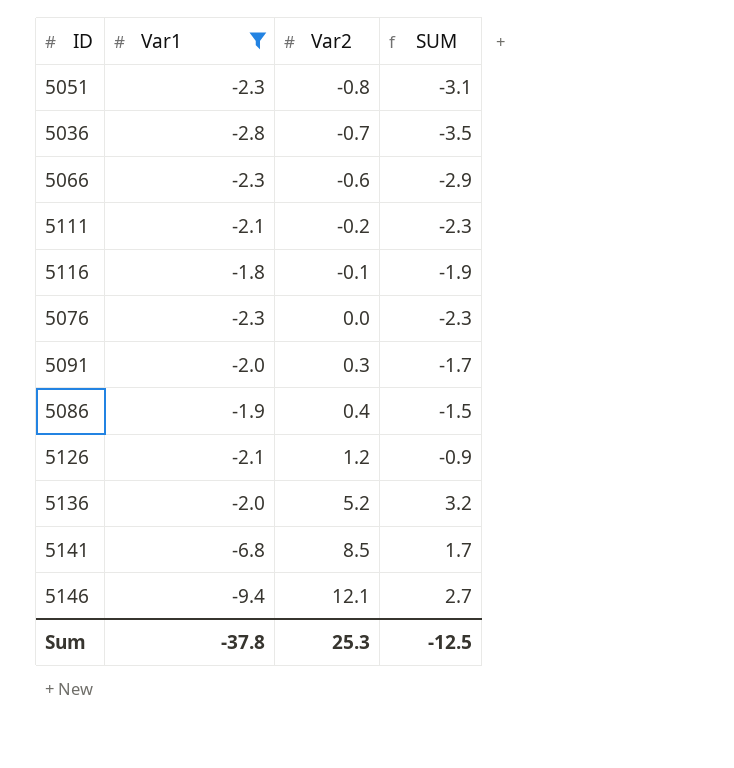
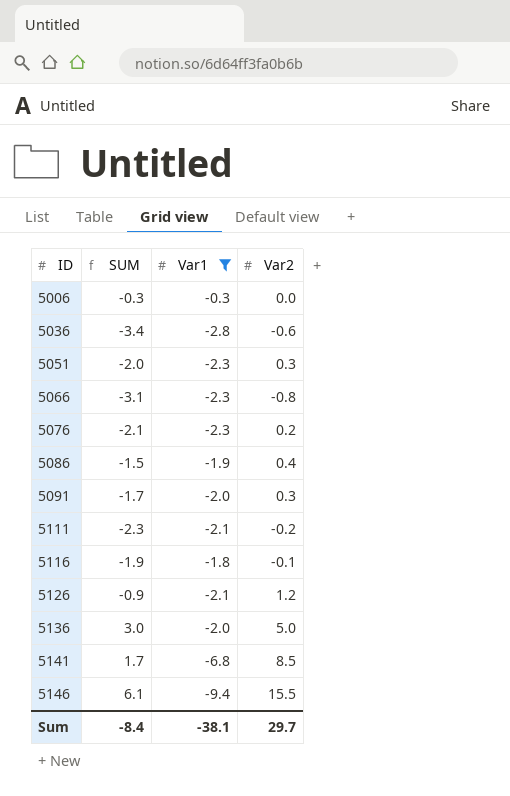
row order: Var2 ascending -> ID ascending
column SUM | position: 4 -> 2
row 5006: none -> -0.3 | -0.3 | 0.0
5036 | SUM: -3.5 -> -3.4
5036 | Var2: -0.7 -> -0.6
5051 | SUM: -3.1 -> -2.0
5051 | Var2: -0.8 -> 0.3
5066 | SUM: -2.9 -> -3.1
5066 | Var2: -0.6 -> -0.8
5076 | SUM: -2.3 -> -2.1
5076 | Var2: 0.0 -> 0.2
5136 | SUM: 3.2 -> 3.0
5136 | Var2: 5.2 -> 5.0
5146 | SUM: 2.7 -> 6.1
5146 | Var2: 12.1 -> 15.5
Sum | SUM: -12.5 -> -8.4
Sum | Var1: -37.8 -> -38.1
Sum | Var2: 25.3 -> 29.7

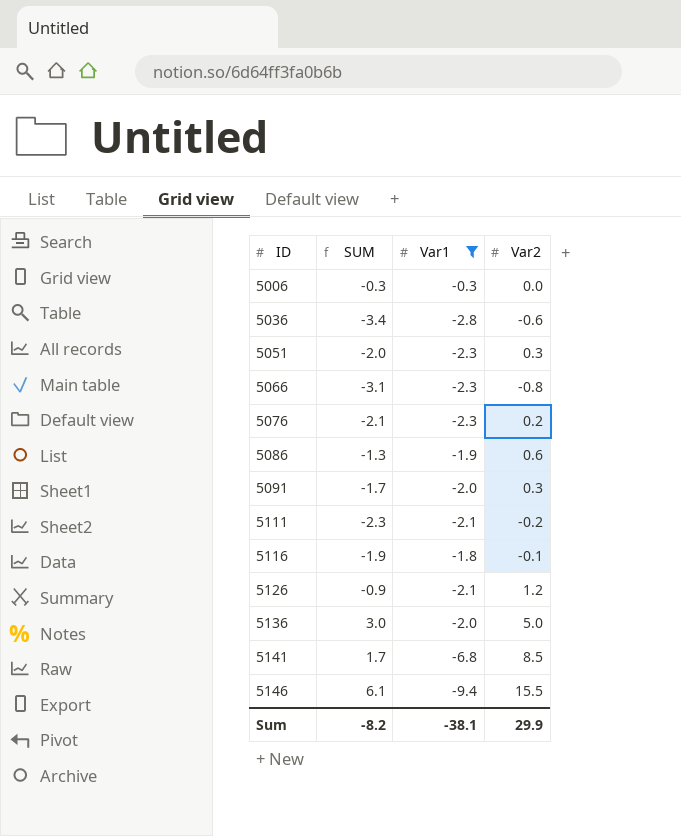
5086 | SUM: -1.5 -> -1.3
5086 | Var2: 0.4 -> 0.6
Sum | SUM: -8.4 -> -8.2
Sum | Var2: 29.7 -> 29.9

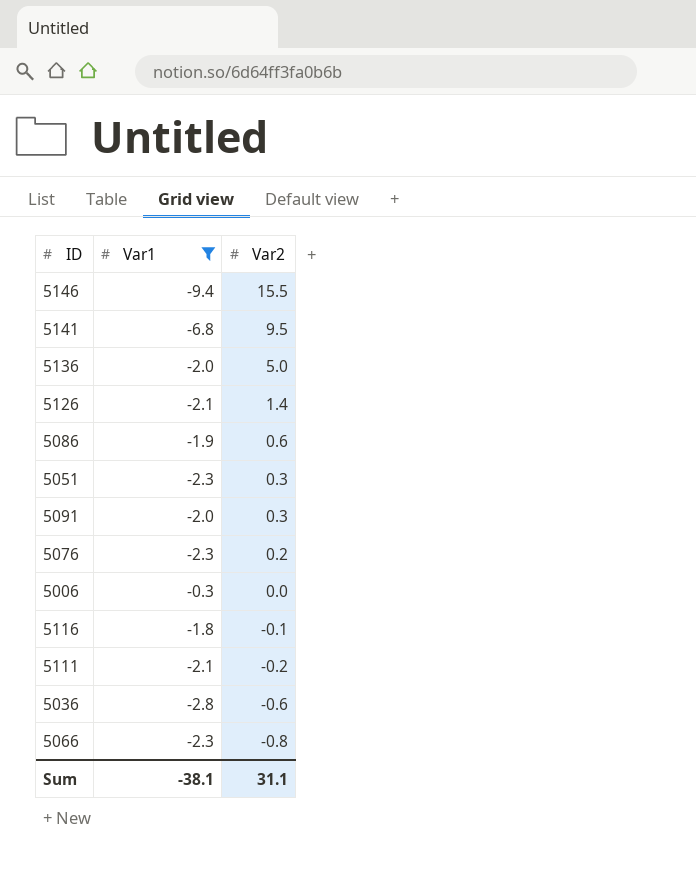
row order: ID ascending -> Var2 descending
column SUM | formula: [Var1] + [Var2] -> none
5141 | Var2: 8.5 -> 9.5
5126 | Var2: 1.2 -> 1.4
Sum | Var2: 29.9 -> 31.1

